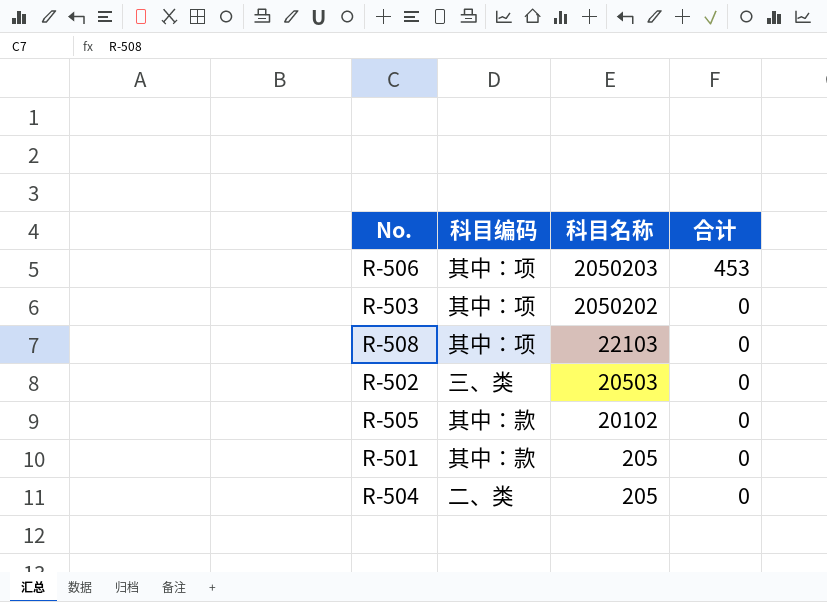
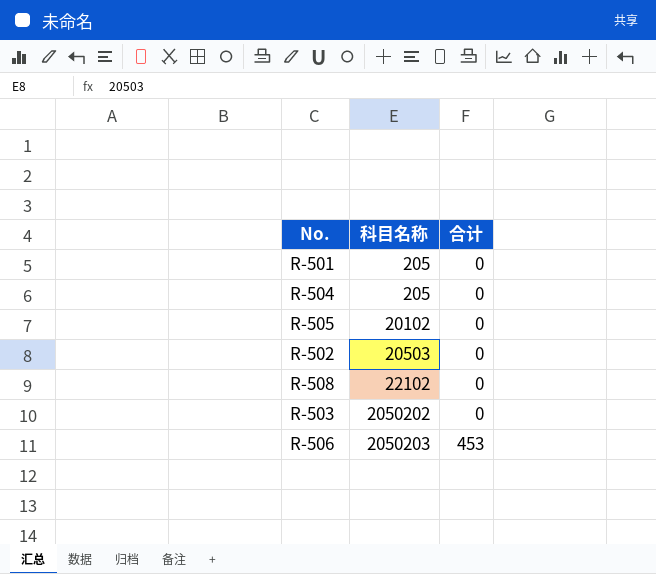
row order: 科目名称 descending -> 科目名称 ascending
column 科目编码 | position: 2 -> none
R-508 | 科目名称: 22103 -> 22102

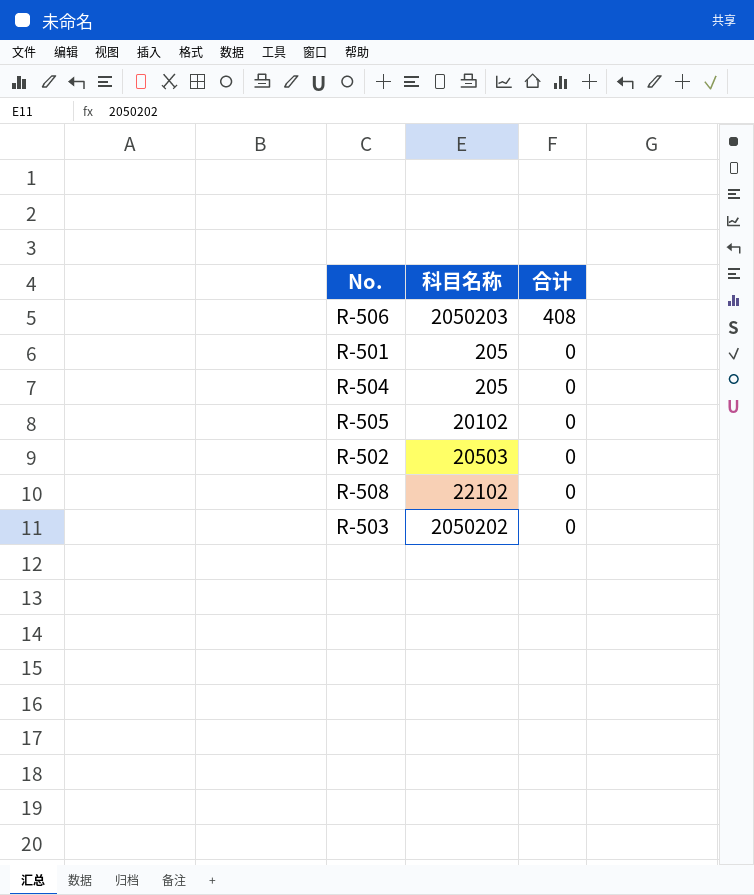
row order: 科目名称 ascending -> 合计 descending
R-506 | 合计: 453 -> 408

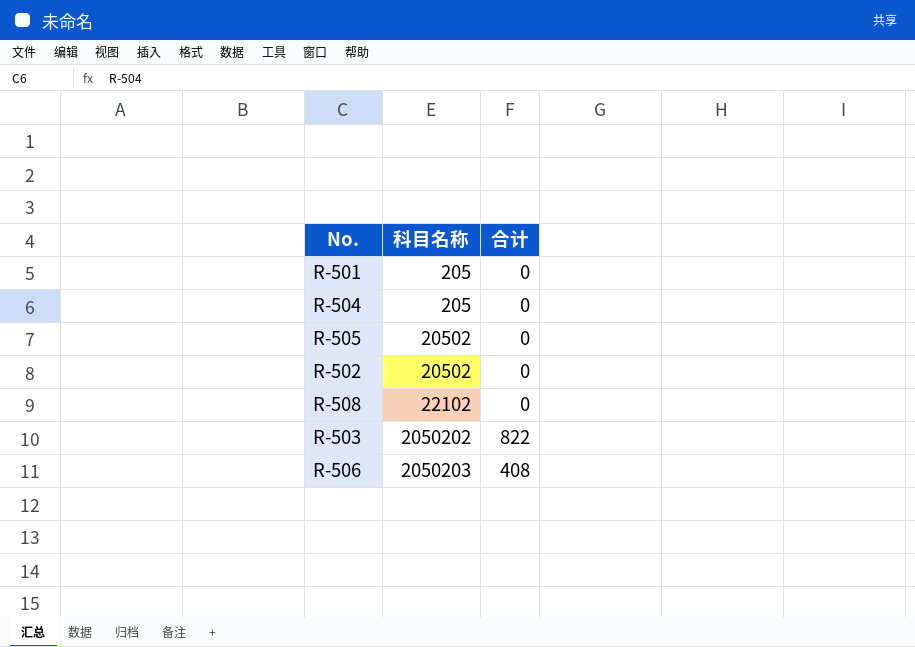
row order: 合计 descending -> 科目名称 ascending
R-505 | 科目名称: 20102 -> 20502
R-502 | 科目名称: 20503 -> 20502
R-503 | 合计: 0 -> 822

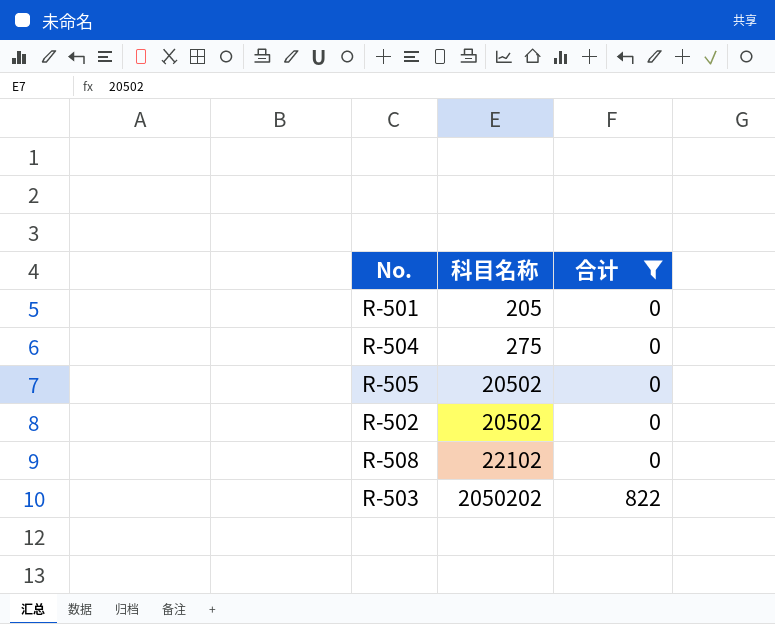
filter: none -> 合计 != 408
R-504 | 科目名称: 205 -> 275

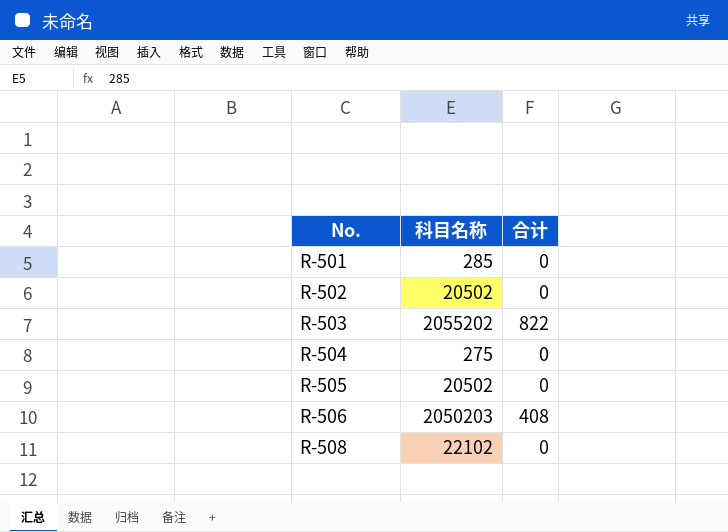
filter: 合计 != 408 -> none
row order: 科目名称 ascending -> No. ascending
R-501 | 科目名称: 205 -> 285
R-503 | 科目名称: 2050202 -> 2055202

